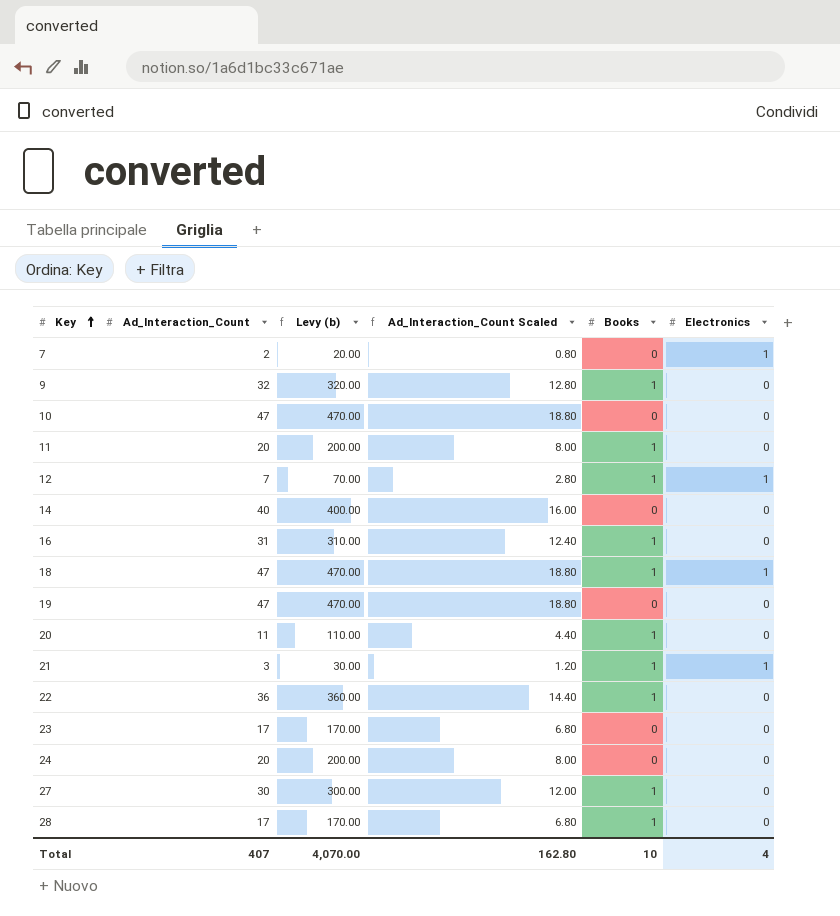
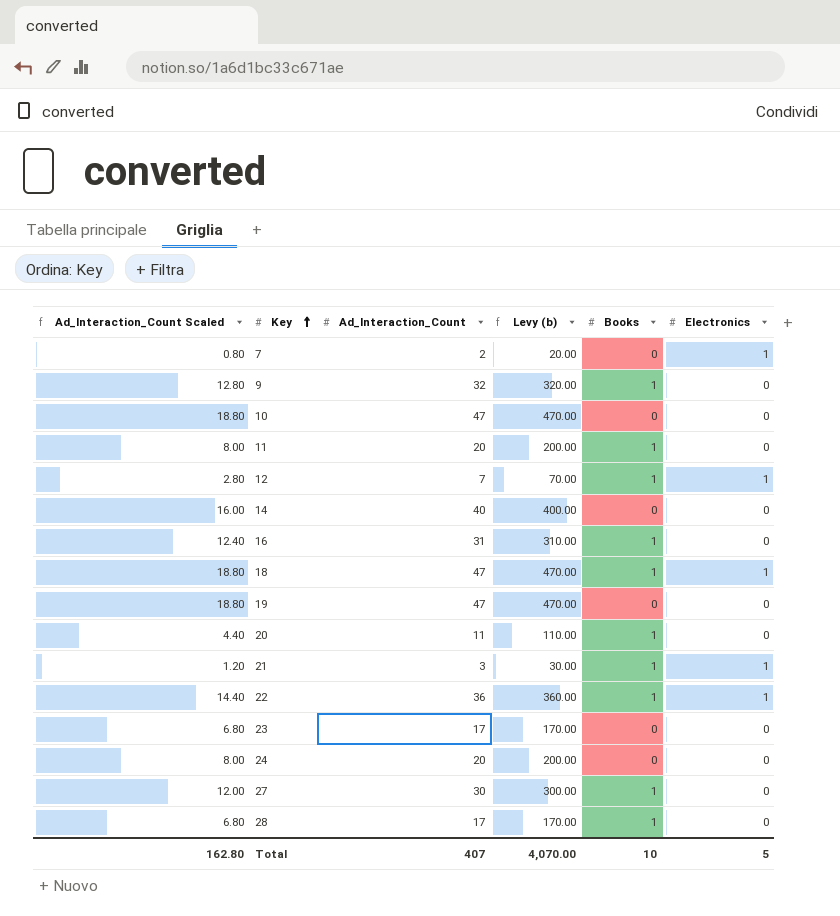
column Ad_Interaction_Count Scaled | position: 4 -> 1
22 | Electronics: 0 -> 1
Total | Electronics: 4 -> 5

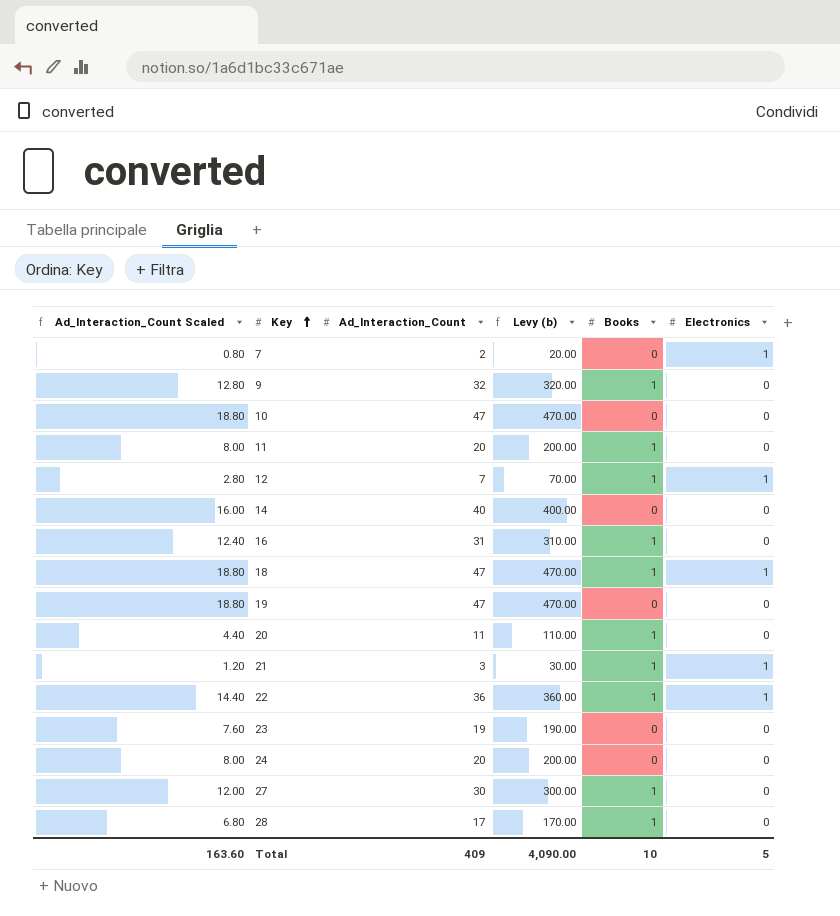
23 | Ad_Interaction_Count Scaled: 6.80 -> 7.60
23 | Ad_Interaction_Count: 17 -> 19
23 | Levy (b): 170.00 -> 190.00
Total | Ad_Interaction_Count Scaled: 162.80 -> 163.60
Total | Ad_Interaction_Count: 407 -> 409
Total | Levy (b): 4,070.00 -> 4,090.00

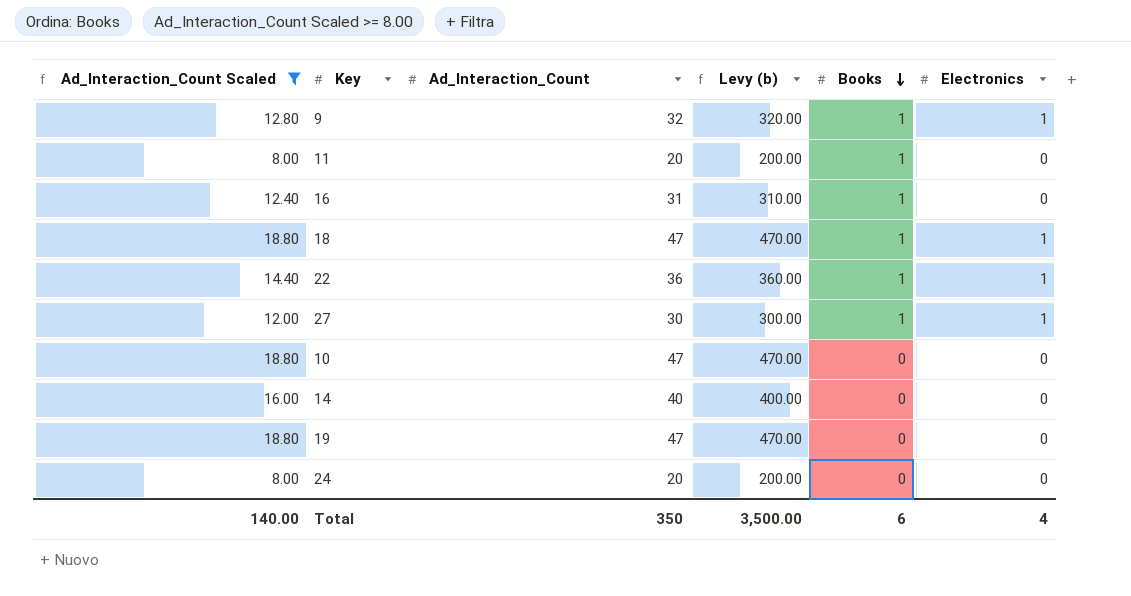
filter: none -> Ad_Interaction_Count Scaled >= 8.00
row order: Key ascending -> Books descending
9 | Electronics: 0 -> 1
27 | Electronics: 0 -> 1
Total | Ad_Interaction_Count Scaled: 163.60 -> 140.00
Total | Ad_Interaction_Count: 409 -> 350
Total | Levy (b): 4,090.00 -> 3,500.00
Total | Books: 10 -> 6
Total | Electronics: 5 -> 4

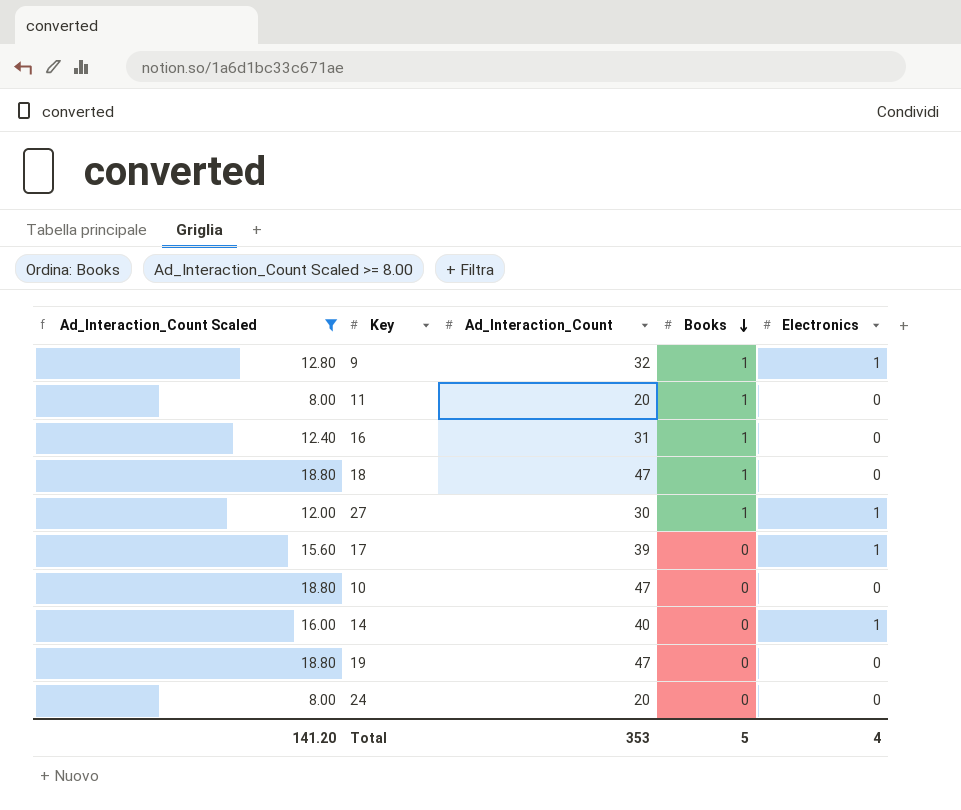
column Levy (b) | formula: [Ad_Interaction_Count] * 10 -> none
row 22: 14.40 | 36 | 360.00 | 1 | 1 -> none
18 | Electronics: 1 -> 0
row 17: none -> 15.60 | 39 | 0 | 1
14 | Electronics: 0 -> 1
Total | Ad_Interaction_Count Scaled: 140.00 -> 141.20
Total | Ad_Interaction_Count: 350 -> 353
Total | Books: 6 -> 5

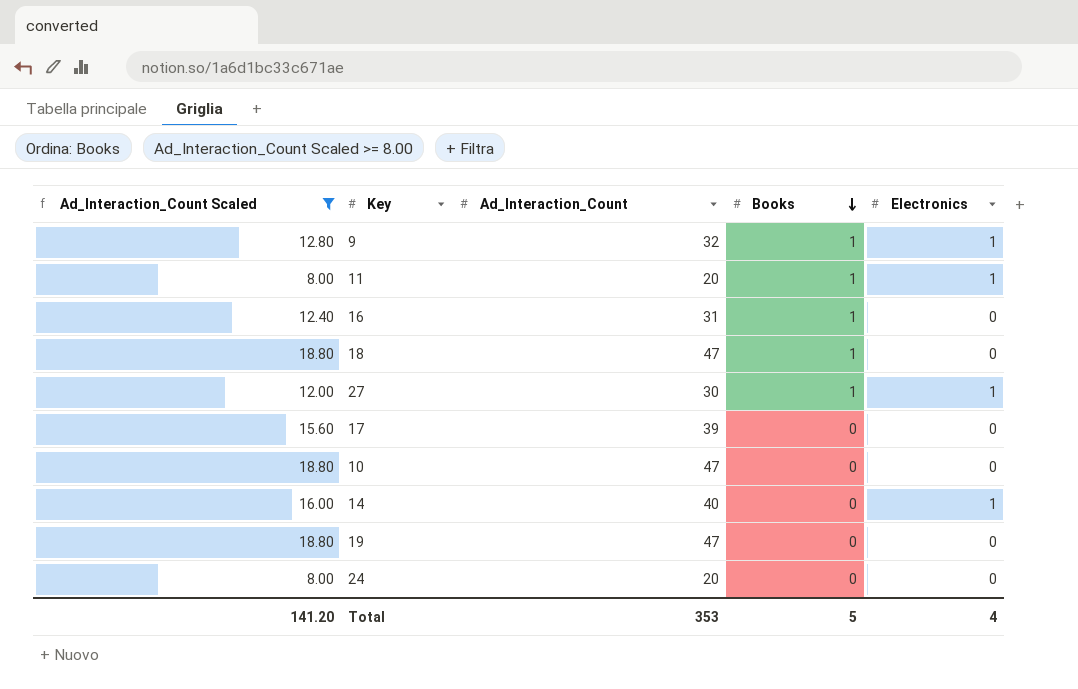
11 | Electronics: 0 -> 1
17 | Electronics: 1 -> 0

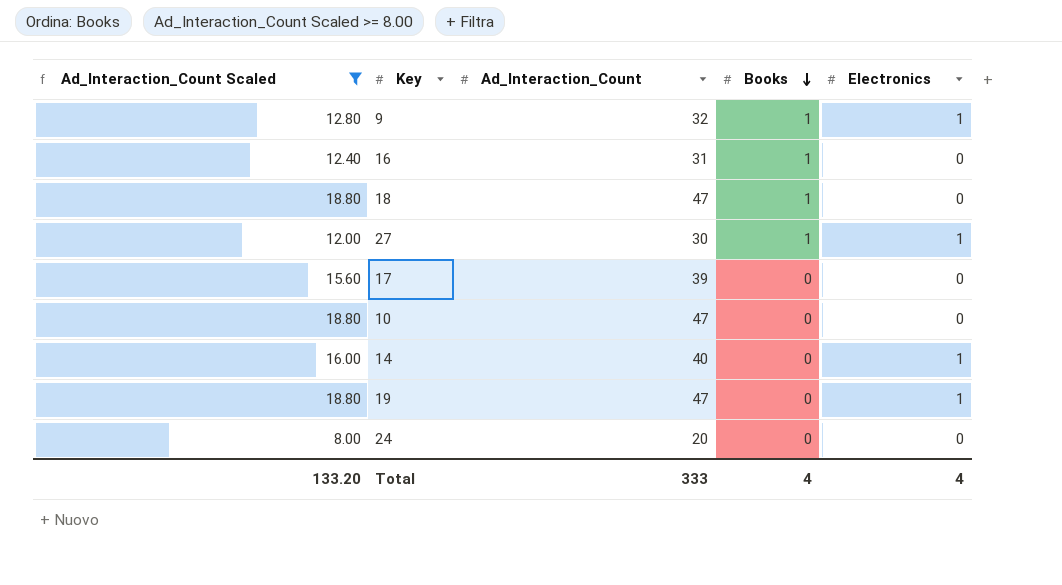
row 11: 8.00 | 20 | 1 | 1 -> none
19 | Electronics: 0 -> 1
Total | Ad_Interaction_Count Scaled: 141.20 -> 133.20
Total | Ad_Interaction_Count: 353 -> 333
Total | Books: 5 -> 4

